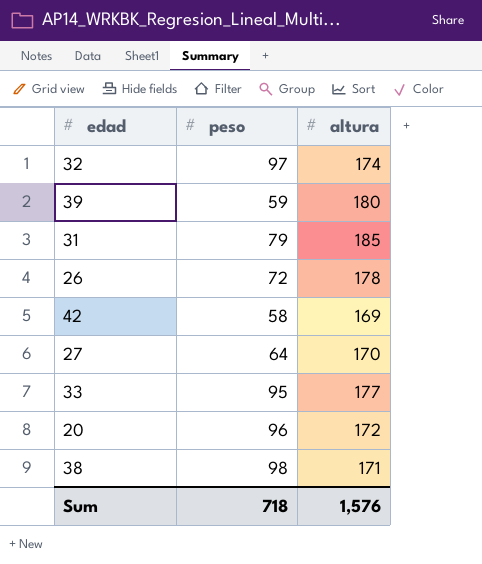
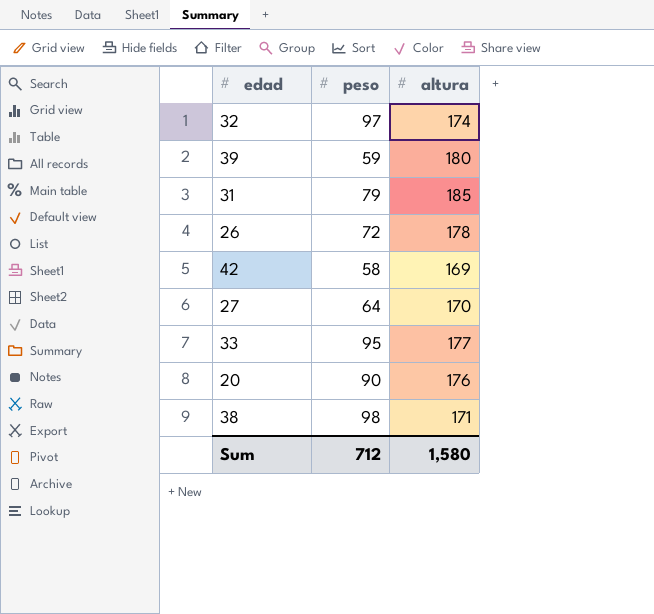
20 | peso: 96 -> 90
20 | altura: 172 -> 176
Sum | peso: 718 -> 712
Sum | altura: 1,576 -> 1,580

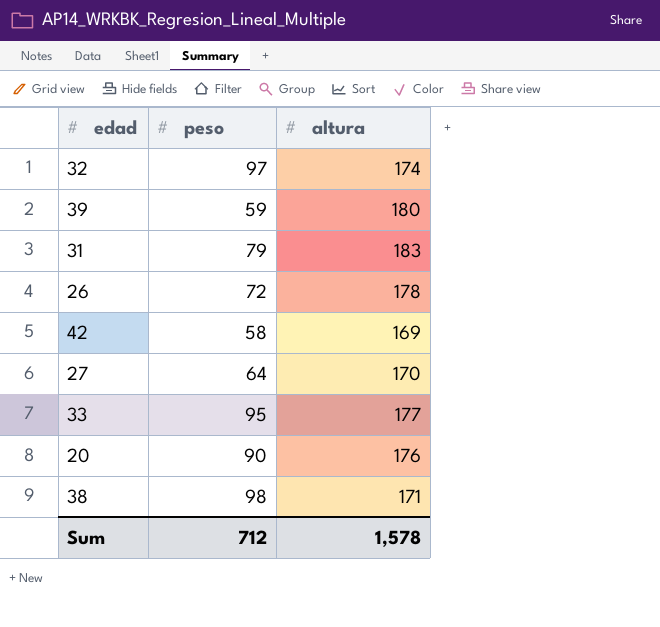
31 | altura: 185 -> 183
Sum | altura: 1,580 -> 1,578

